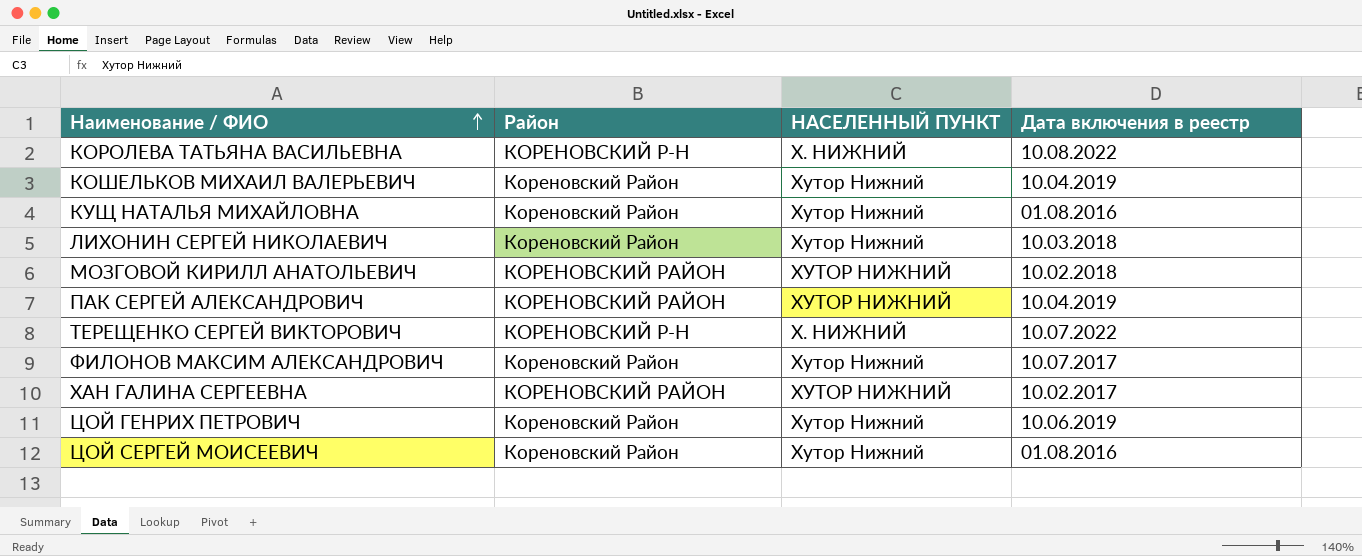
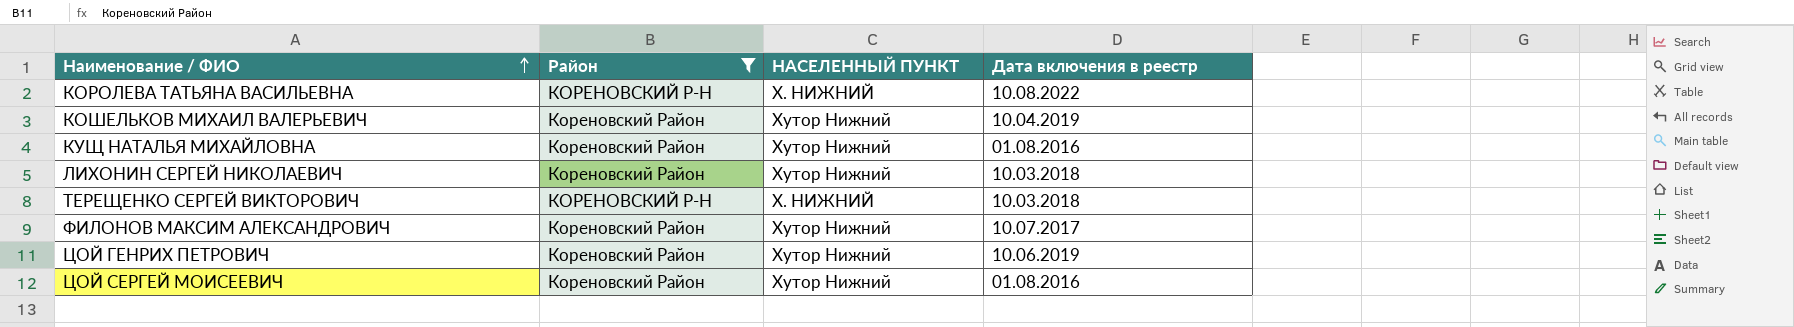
filter: none -> Район != КОРЕНОВСКИЙ РАЙОН
ТЕРЕЩЕНКО СЕРГЕЙ ВИКТОРОВИЧ | Дата включения в реестр: 10.07.2022 -> 10.03.2018

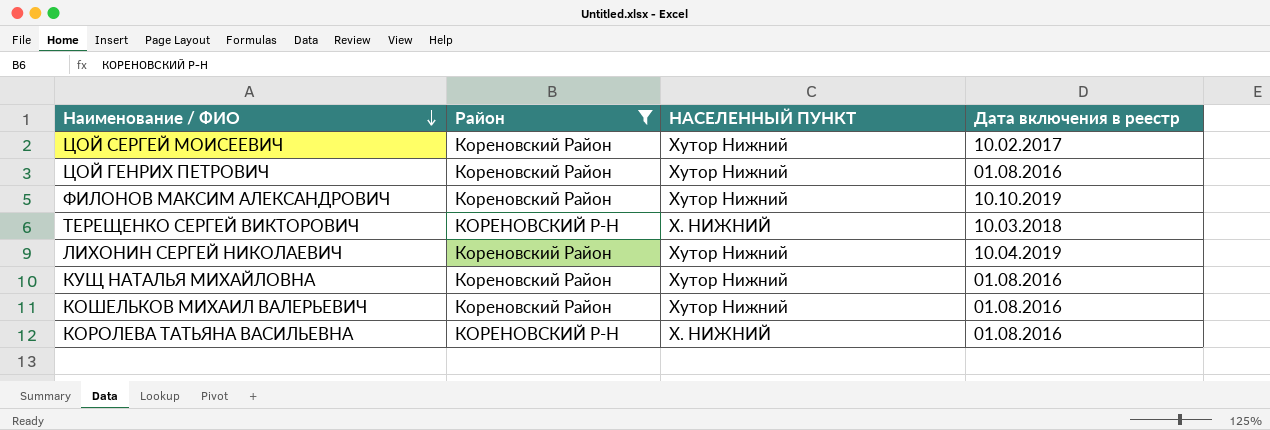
row order: Наименование / ФИО ascending -> Наименование / ФИО descending
ЦОЙ СЕРГЕЙ МОИСЕЕВИЧ | Дата включения в реестр: 01.08.2016 -> 10.02.2017
ЦОЙ ГЕНРИХ ПЕТРОВИЧ | Дата включения в реестр: 10.06.2019 -> 01.08.2016
ФИЛОНОВ МАКСИМ АЛЕКСАНДРОВИЧ | Дата включения в реестр: 10.07.2017 -> 10.10.2019
ЛИХОНИН СЕРГЕЙ НИКОЛАЕВИЧ | Дата включения в реестр: 10.03.2018 -> 10.04.2019
КОШЕЛЬКОВ МИХАИЛ ВАЛЕРЬЕВИЧ | Дата включения в реестр: 10.04.2019 -> 01.08.2016
КОРОЛЕВА ТАТЬЯНА ВАСИЛЬЕВНА | Дата включения в реестр: 10.08.2022 -> 01.08.2016

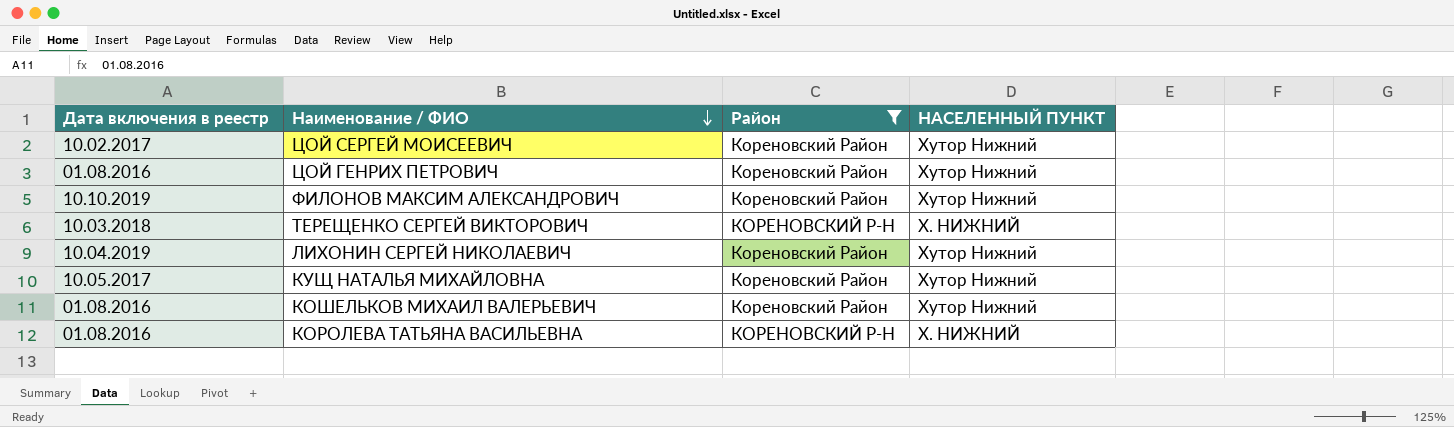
column Дата включения в реестр | position: 4 -> 1
КУЩ НАТАЛЬЯ МИХАЙЛОВНА | Дата включения в реестр: 01.08.2016 -> 10.05.2017

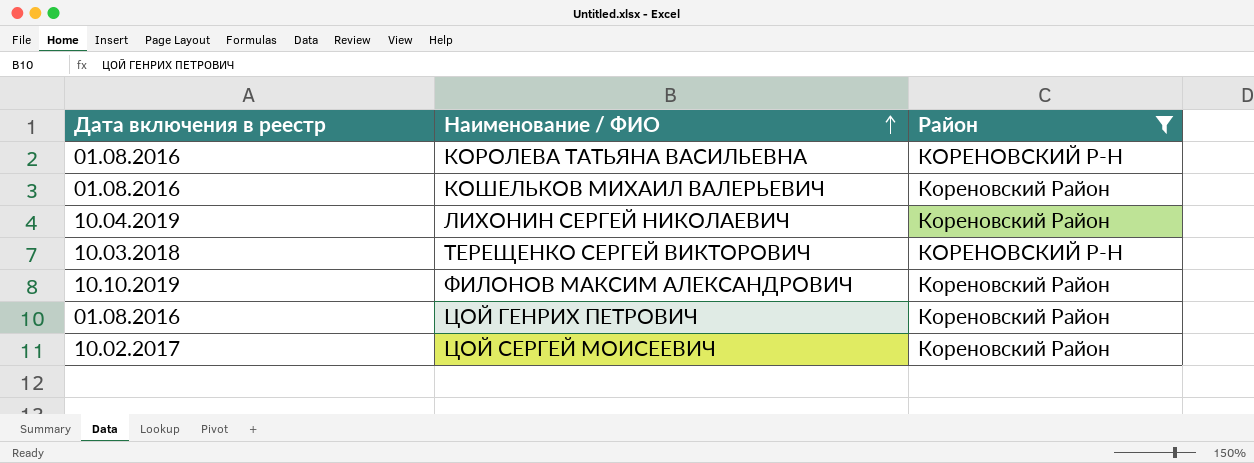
row order: Наименование / ФИО descending -> Наименование / ФИО ascending
column НАСЕЛЕННЫЙ ПУНКТ | position: 4 -> none
row КУЩ НАТАЛЬЯ МИХАЙЛОВНА: 10.05.2017 | Кореновский Район | Хутор Нижний -> none

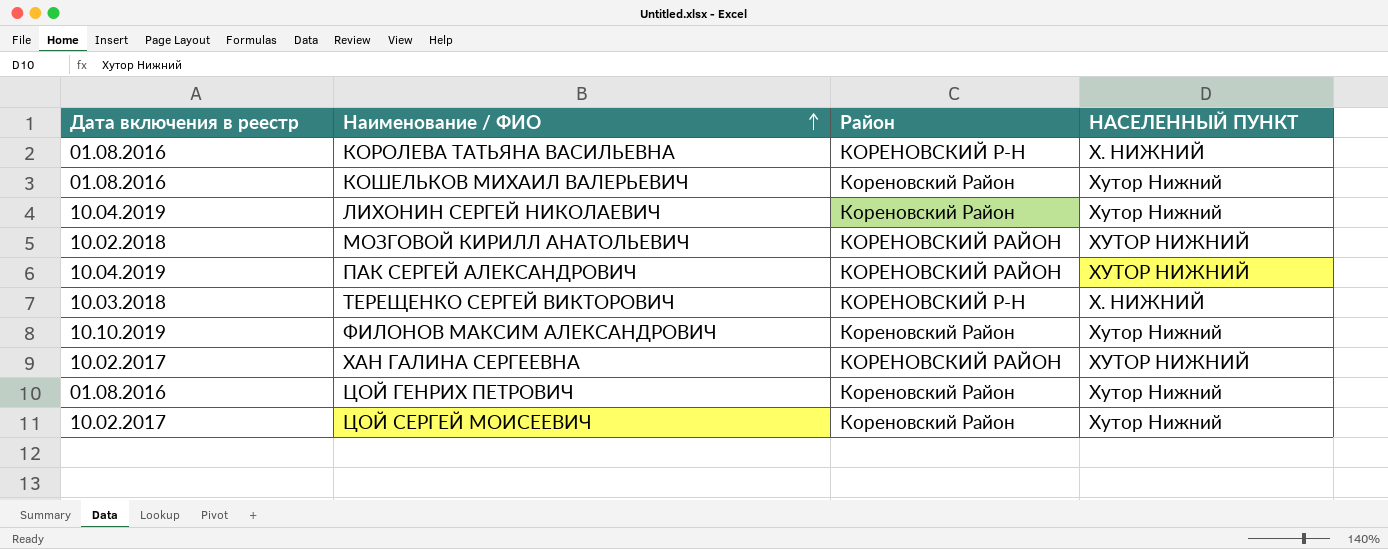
filter: Район != КОРЕНОВСКИЙ РАЙОН -> none
column НАСЕЛЕННЫЙ ПУНКТ | position: none -> 4

